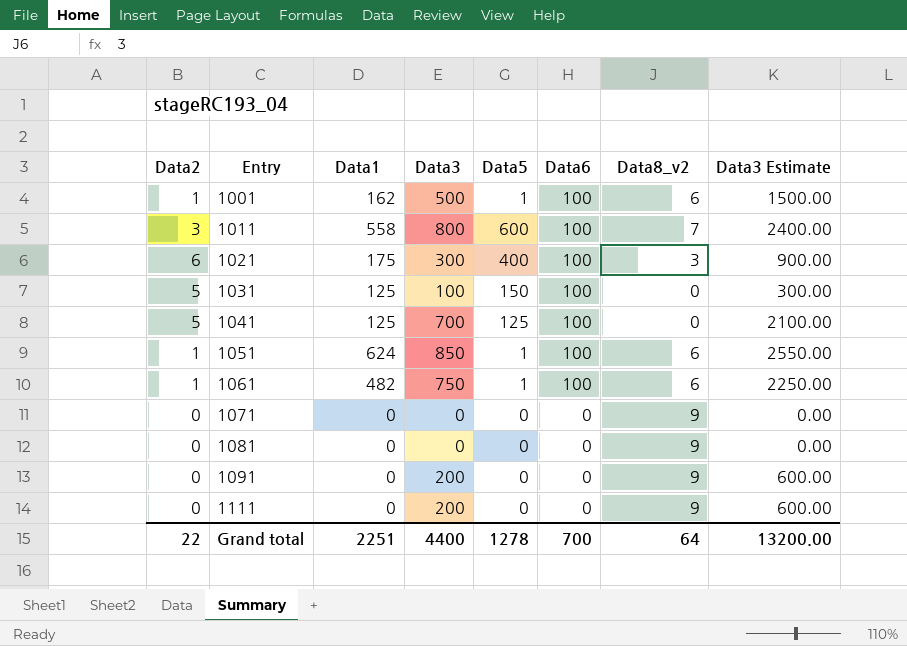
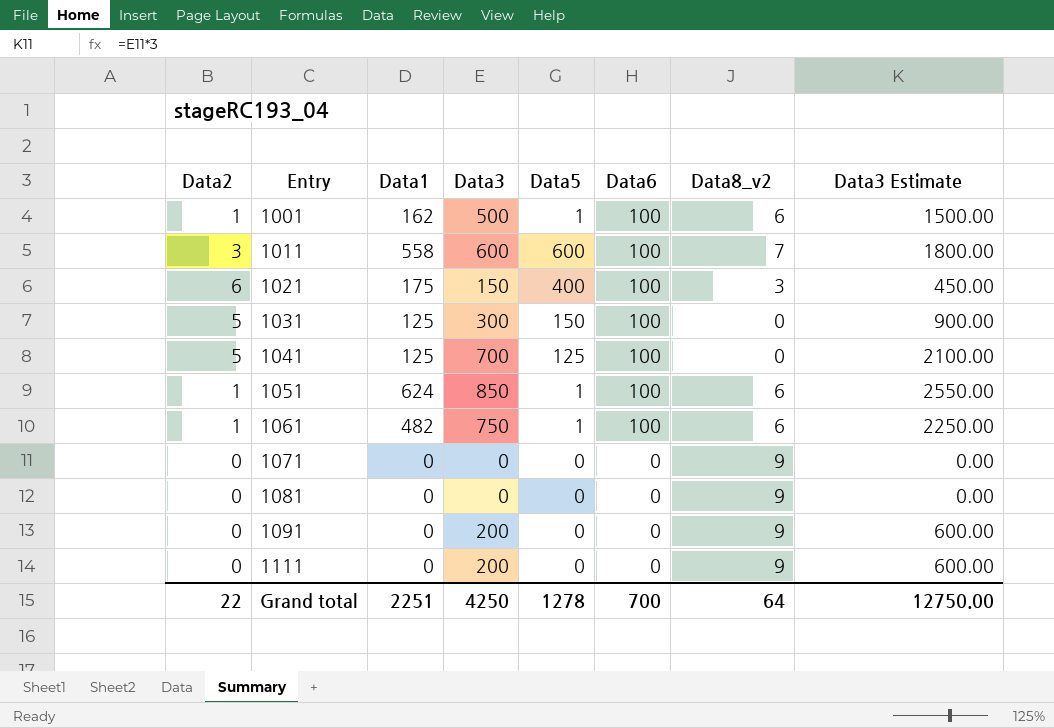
1011 | Data3: 800 -> 600
1011 | Data3 Estimate: 2400.00 -> 1800.00
1021 | Data3: 300 -> 150
1021 | Data3 Estimate: 900.00 -> 450.00
1031 | Data3: 100 -> 300
1031 | Data3 Estimate: 300.00 -> 900.00
Grand total | Data3: 4400 -> 4250
Grand total | Data3 Estimate: 13200.00 -> 12750.00

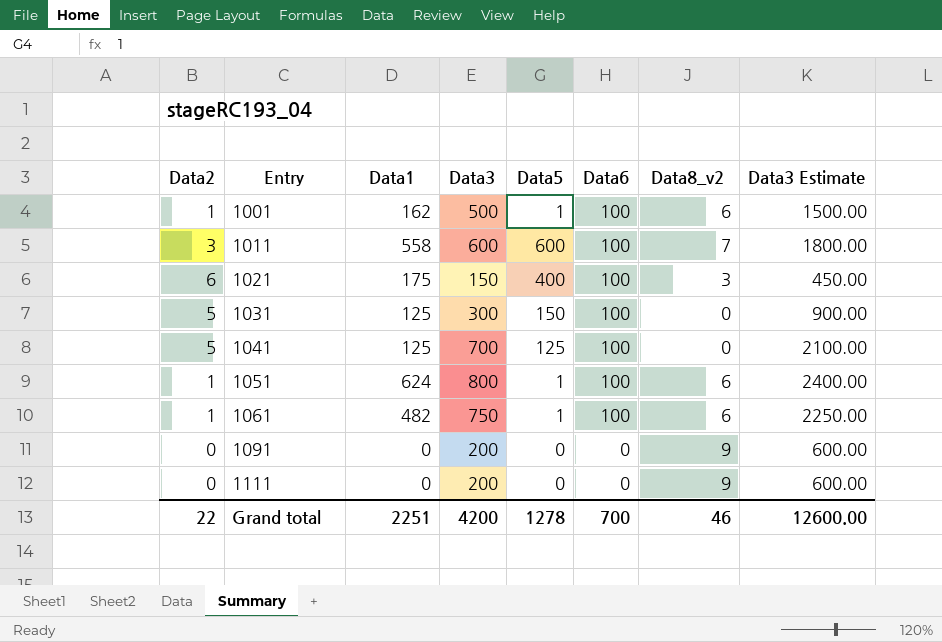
row 1071: 0 | 0 | 0 | 0 | 0 | 9 | 0.00 -> none
row 1081: 0 | 0 | 0 | 0 | 0 | 9 | 0.00 -> none
1051 | Data3: 850 -> 800
1051 | Data3 Estimate: 2550.00 -> 2400.00
Grand total | Data3: 4250 -> 4200
Grand total | Data8_v2: 64 -> 46
Grand total | Data3 Estimate: 12750.00 -> 12600.00

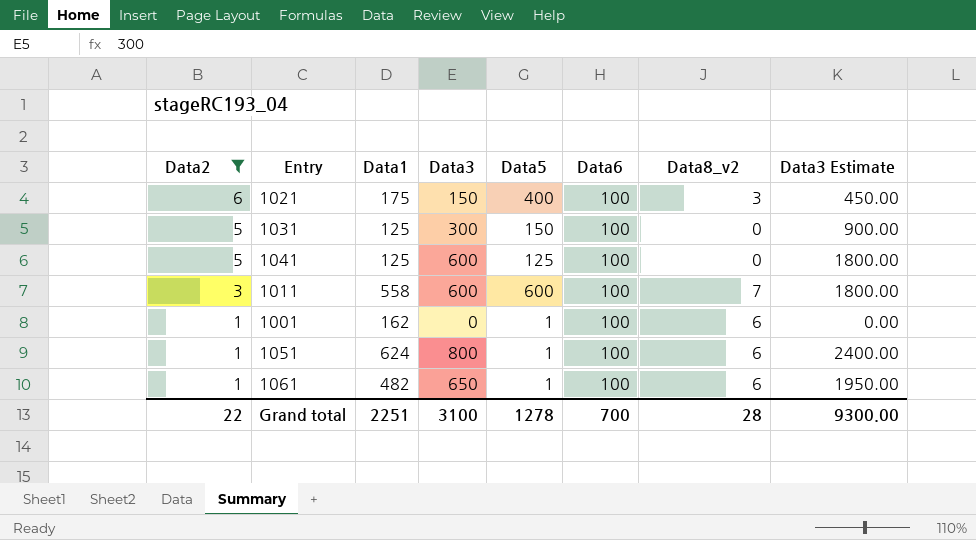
filter: none -> Data2 != 0
row order: Entry ascending -> Data2 descending
1041 | Data3: 700 -> 600
1041 | Data3 Estimate: 2100.00 -> 1800.00
1001 | Data3: 500 -> 0
1001 | Data3 Estimate: 1500.00 -> 0.00
1061 | Data3: 750 -> 650
1061 | Data3 Estimate: 2250.00 -> 1950.00
Grand total | Data3: 4200 -> 3100
Grand total | Data8_v2: 46 -> 28
Grand total | Data3 Estimate: 12600.00 -> 9300.00

